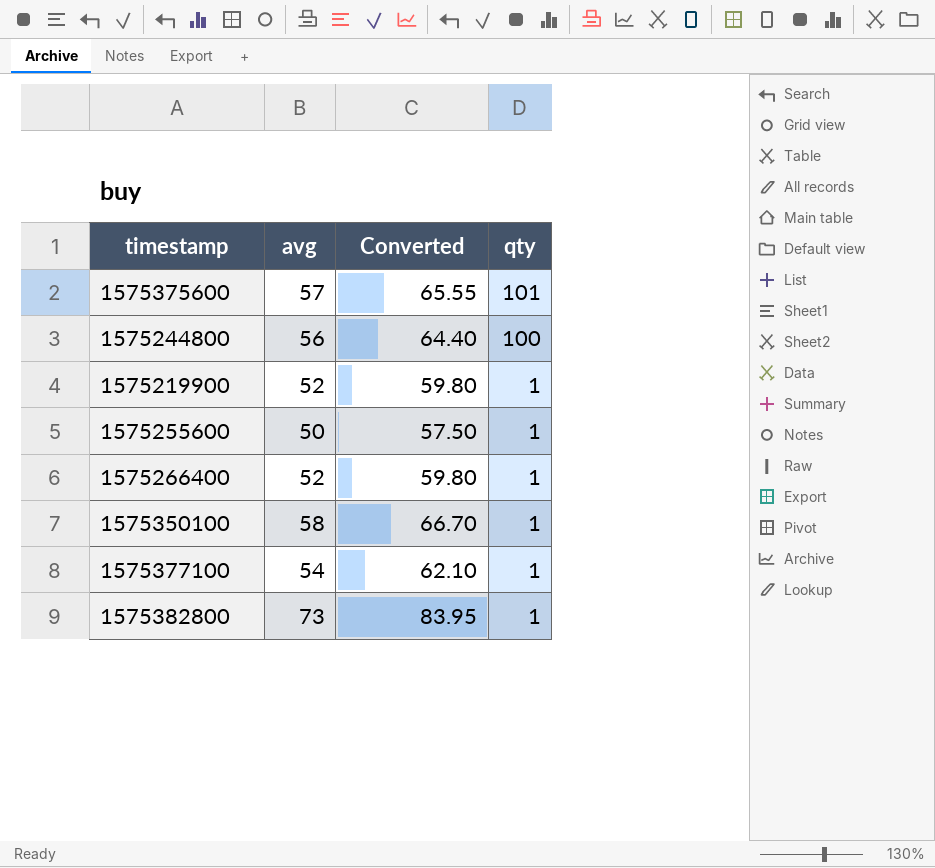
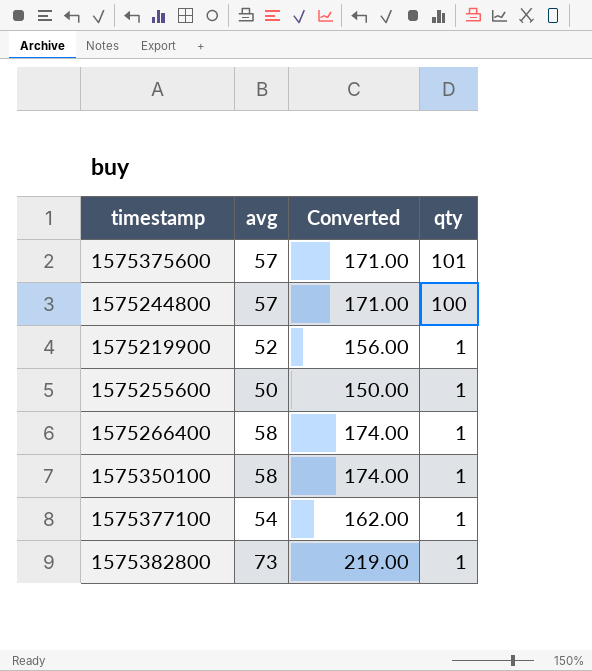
column Converted | formula: [avg] * 1.15 -> [avg] * 3
1575244800 | avg: 56 -> 57
1575266400 | avg: 52 -> 58

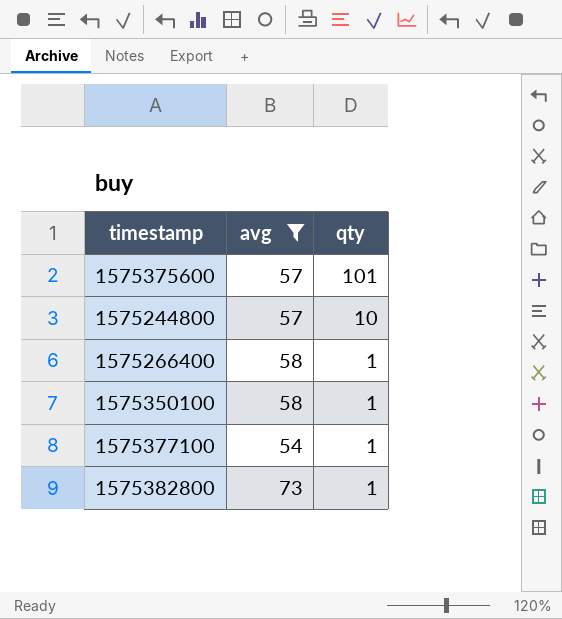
filter: none -> avg >= 54
column Converted | formula: [avg] * 3 -> none
1575244800 | qty: 100 -> 10

